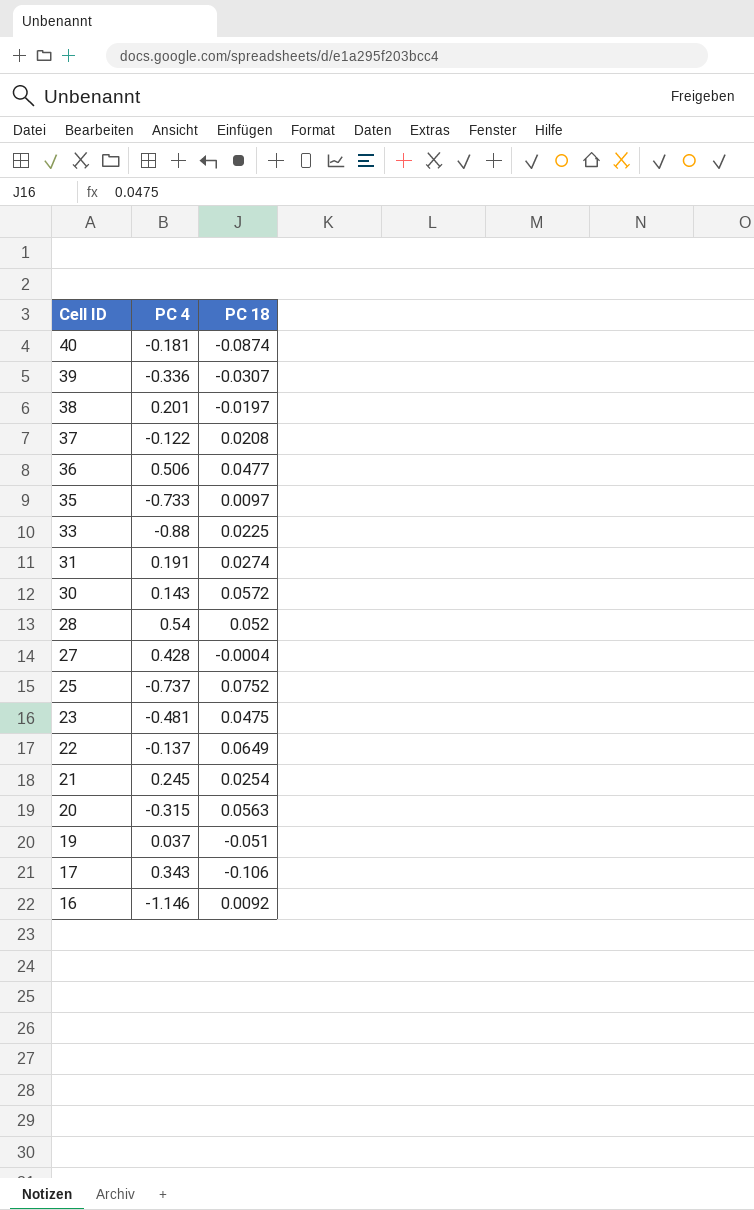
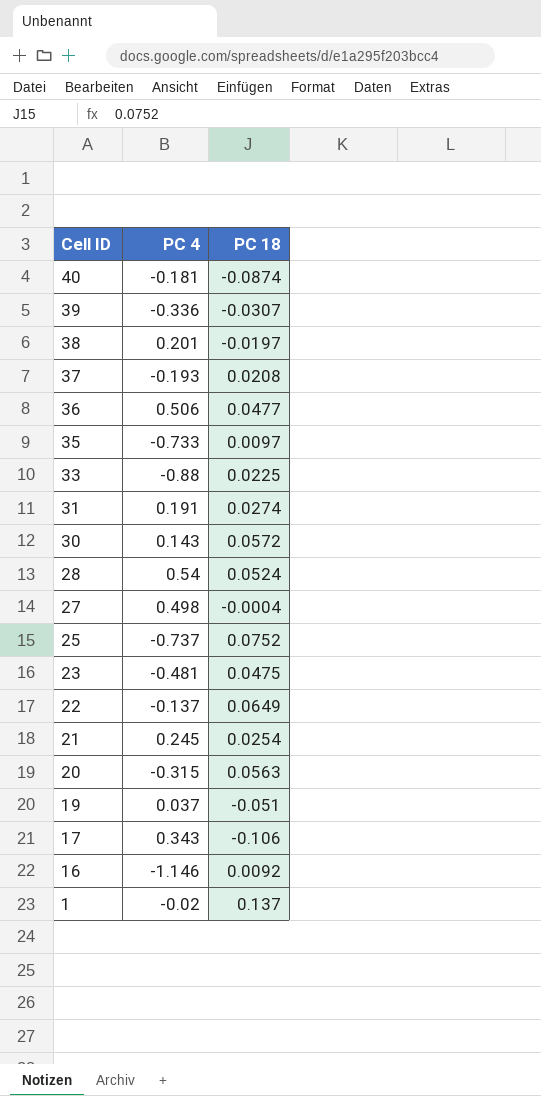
37 | PC 4: -0.122 -> -0.193
28 | PC 18: 0.052 -> 0.0524
27 | PC 4: 0.428 -> 0.498
row 1: none -> -0.02 | 0.137

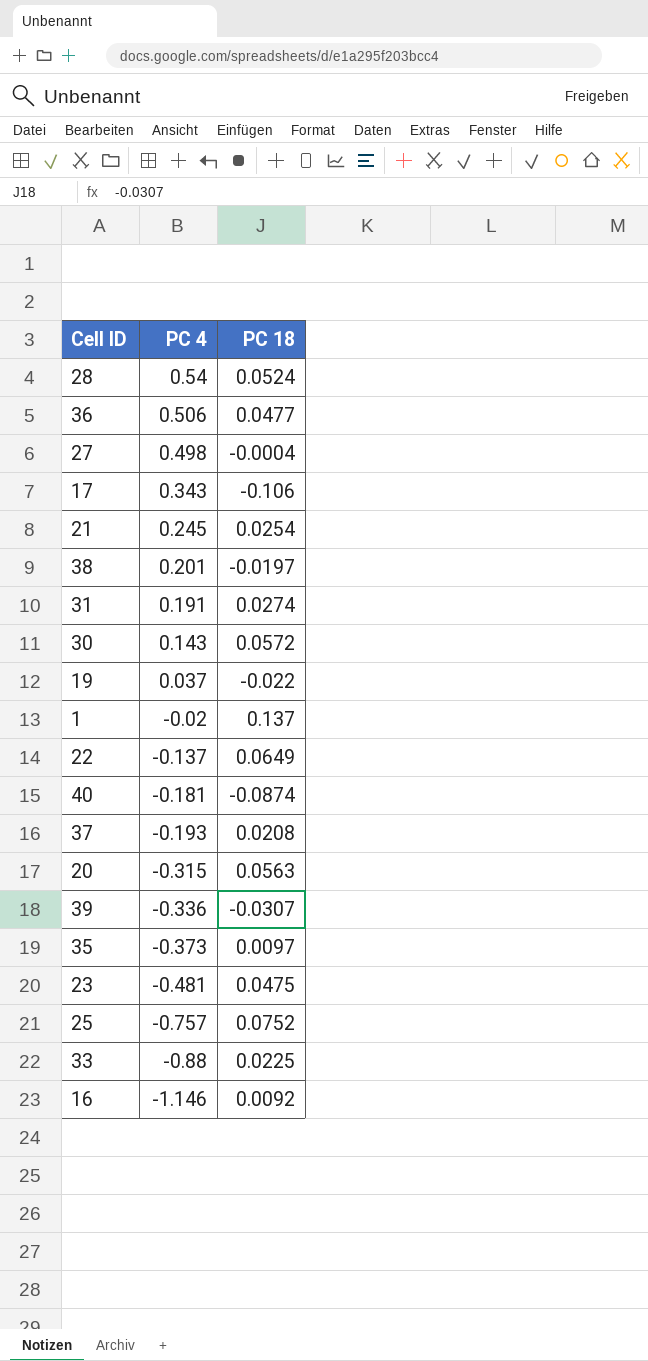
row order: Cell ID descending -> PC 4 descending
19 | PC 18: -0.051 -> -0.022
35 | PC 4: -0.733 -> -0.373
25 | PC 4: -0.737 -> -0.757

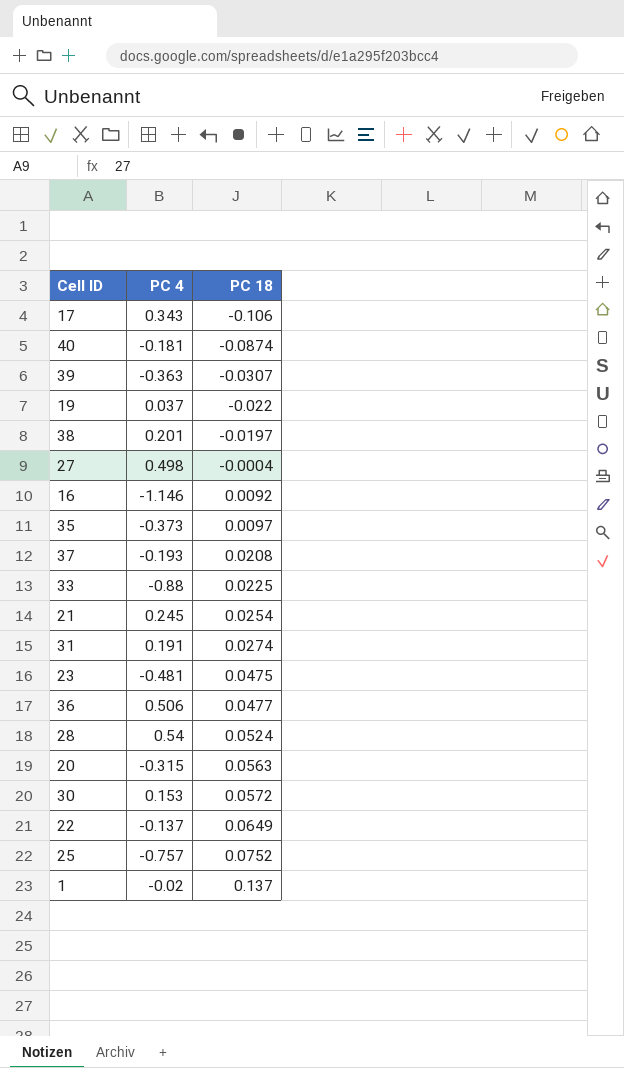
row order: PC 4 descending -> PC 18 ascending
39 | PC 4: -0.336 -> -0.363
30 | PC 4: 0.143 -> 0.153

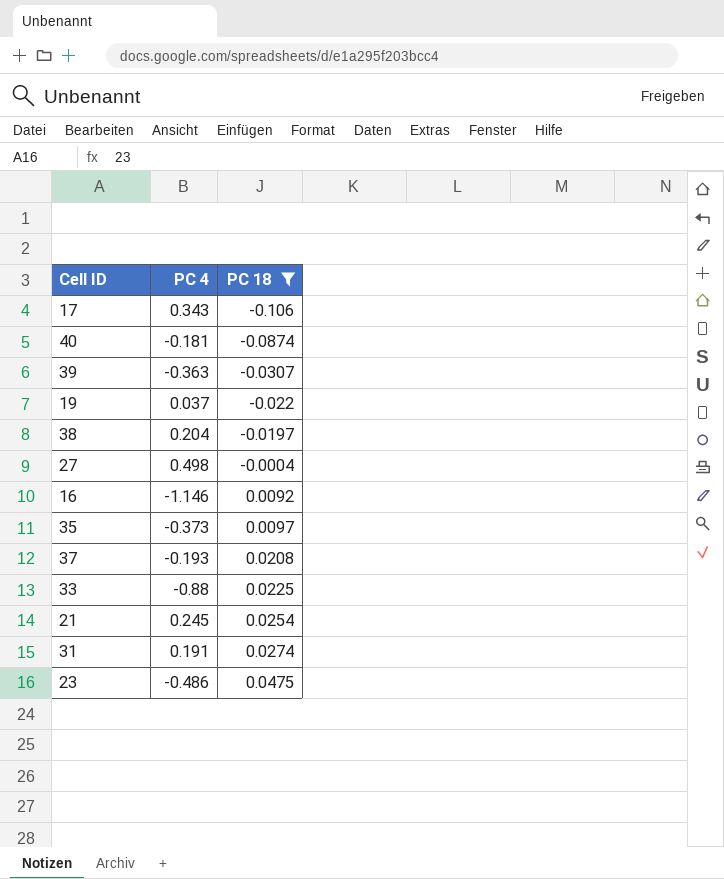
filter: none -> PC 18 <= 0.0475
38 | PC 4: 0.201 -> 0.204
23 | PC 4: -0.481 -> -0.486

